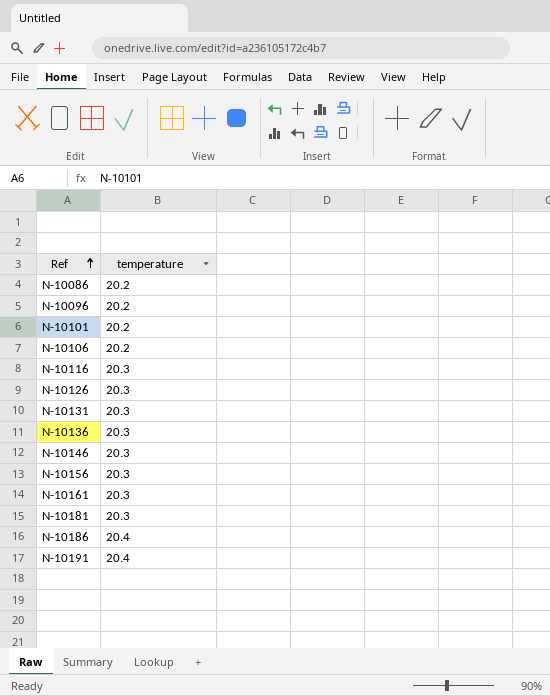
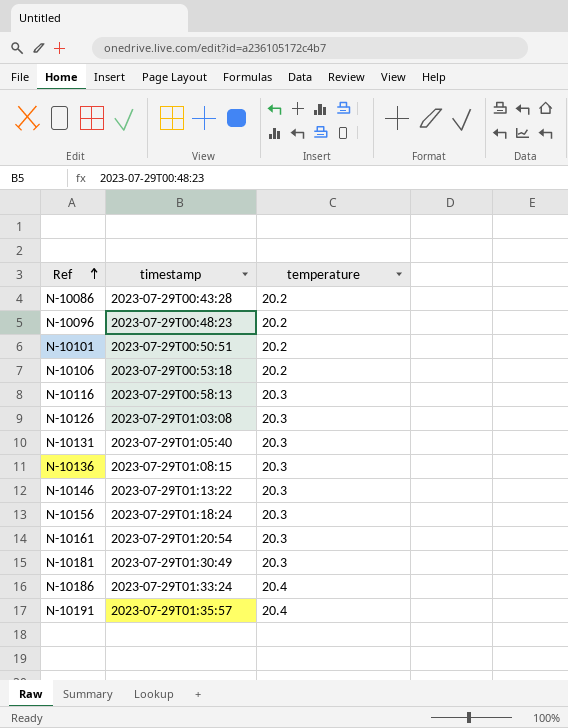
column timestamp | position: none -> 2

